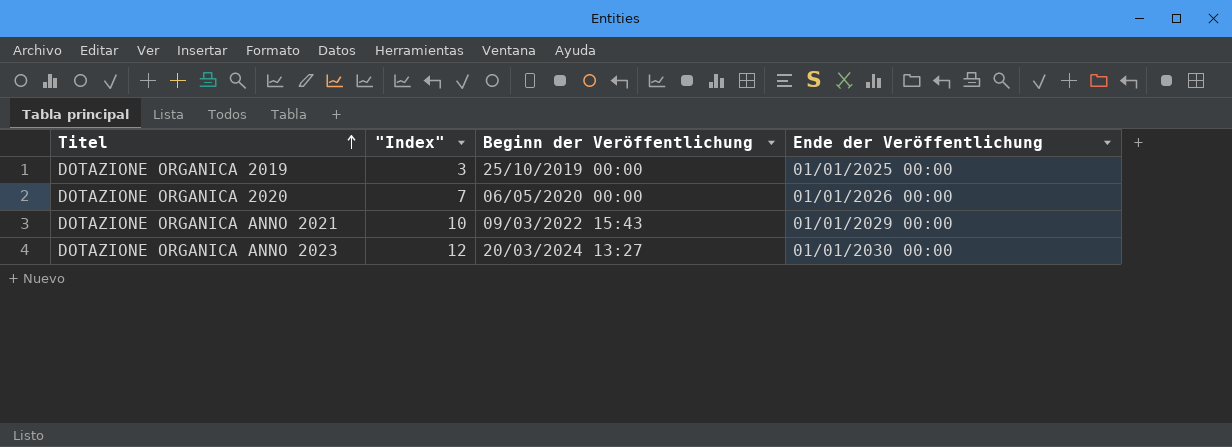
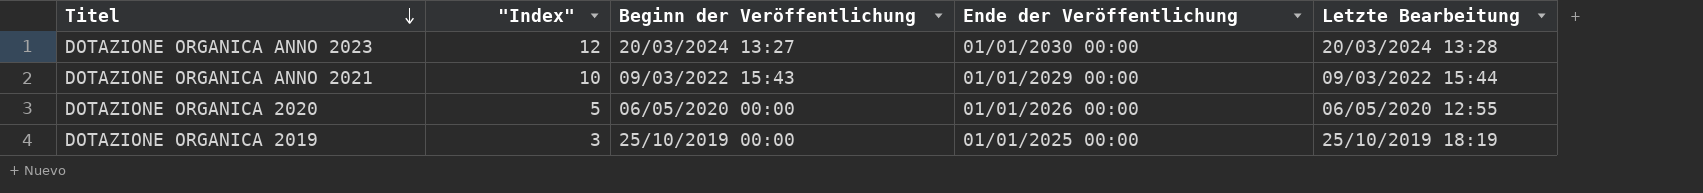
row order: Titel ascending -> Titel descending
column Letzte Bearbeitung | position: none -> 5
DOTAZIONE ORGANICA 2020 | "Index": 7 -> 5

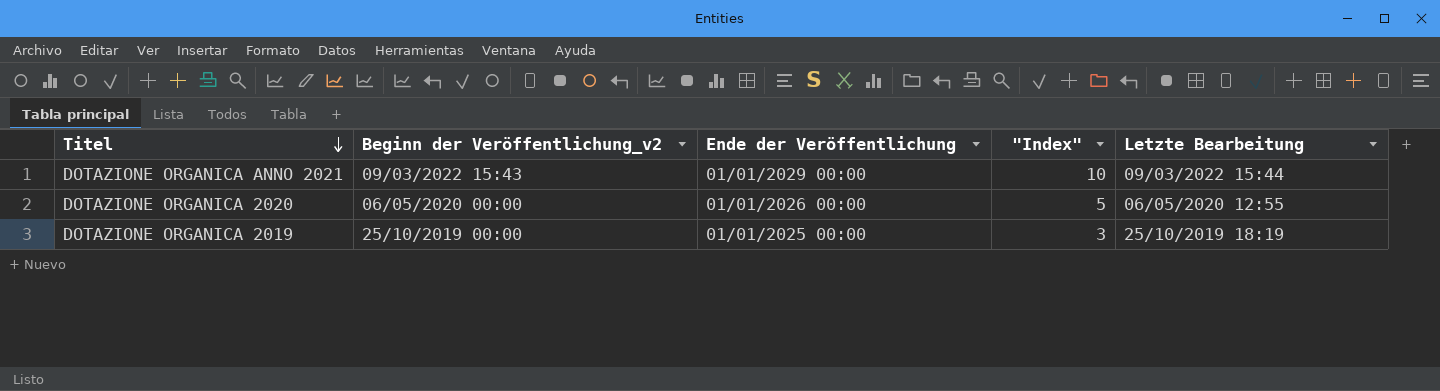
column name: Beginn der Veröffentlichung -> Beginn der Veröffentlichung_v2
column "Index" | position: 2 -> 4
row DOTAZIONE ORGANICA ANNO 2023: 12 | 20/03/2024 13:27 | 01/01/2030 00:00 | 20/03/2024 13:28 -> none

